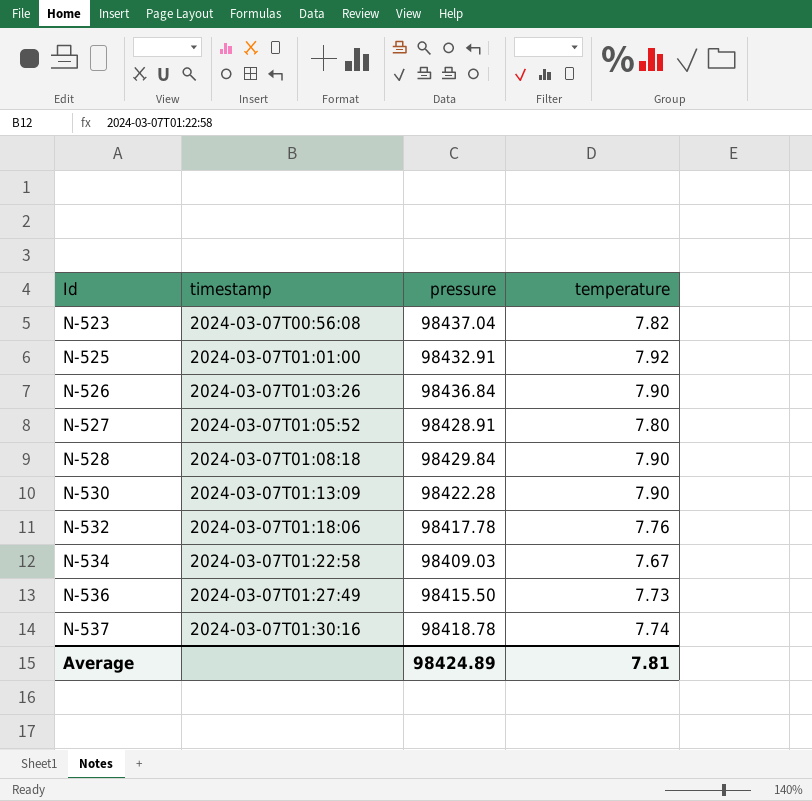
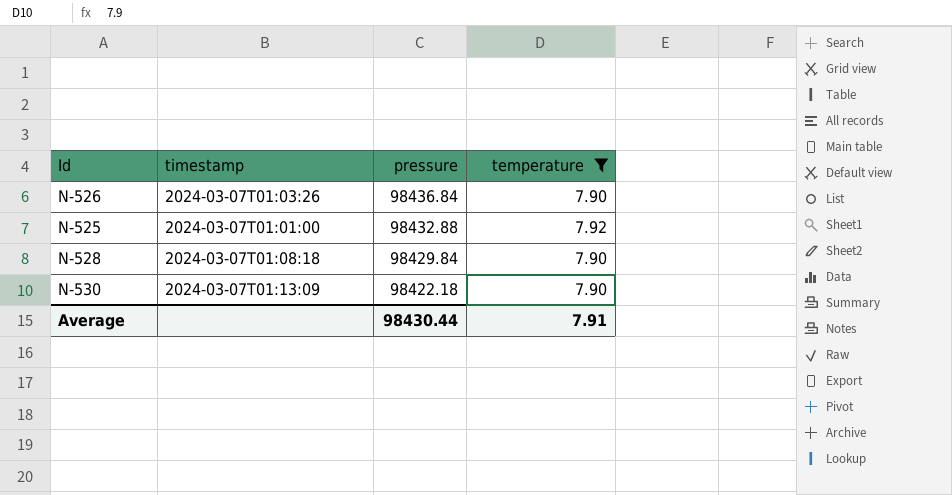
filter: none -> temperature >= 7.90
row order: Id ascending -> pressure descending
N-525 | pressure: 98432.91 -> 98432.88
N-530 | pressure: 98422.28 -> 98422.18
Average | pressure: 98424.89 -> 98430.44
Average | temperature: 7.81 -> 7.91

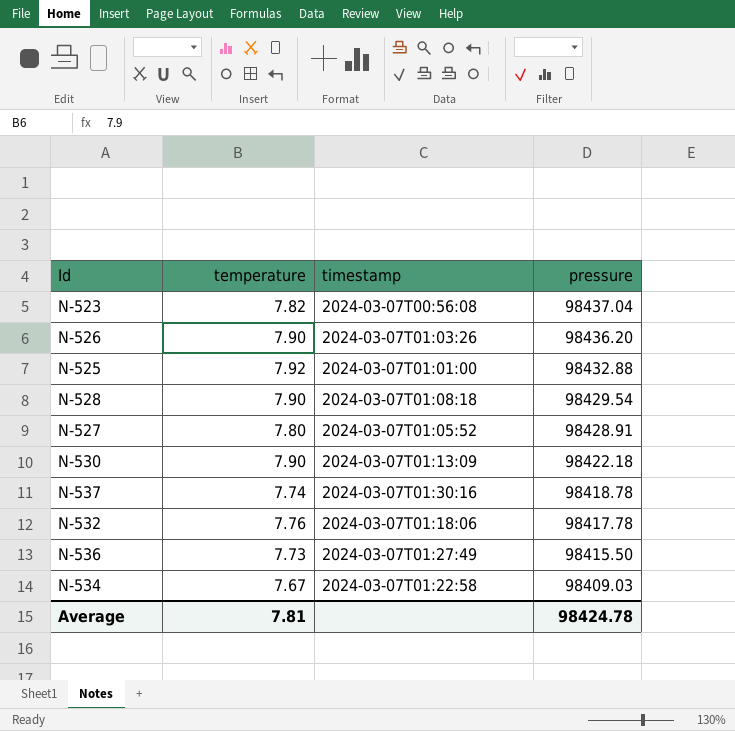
filter: temperature >= 7.90 -> none
column temperature | position: 4 -> 2
N-526 | pressure: 98436.84 -> 98436.20
N-528 | pressure: 98429.84 -> 98429.54
Average | temperature: 7.91 -> 7.81
Average | pressure: 98430.44 -> 98424.78

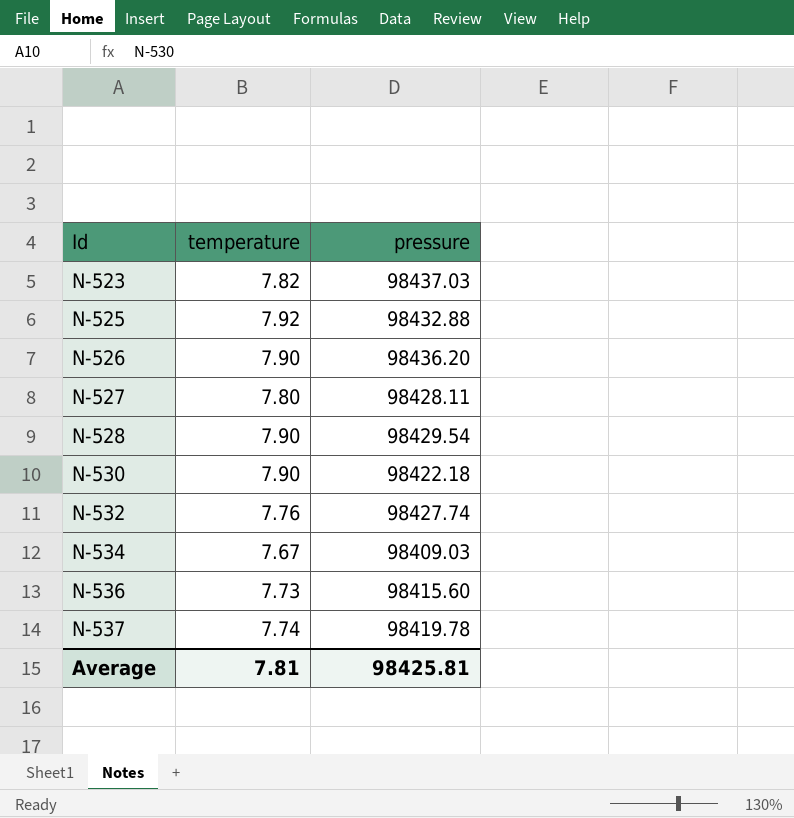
row order: pressure descending -> Id ascending
column timestamp | position: 3 -> none
N-523 | pressure: 98437.04 -> 98437.03
N-527 | pressure: 98428.91 -> 98428.11
N-532 | pressure: 98417.78 -> 98427.74
N-536 | pressure: 98415.50 -> 98415.60
N-537 | pressure: 98418.78 -> 98419.78
Average | pressure: 98424.78 -> 98425.81

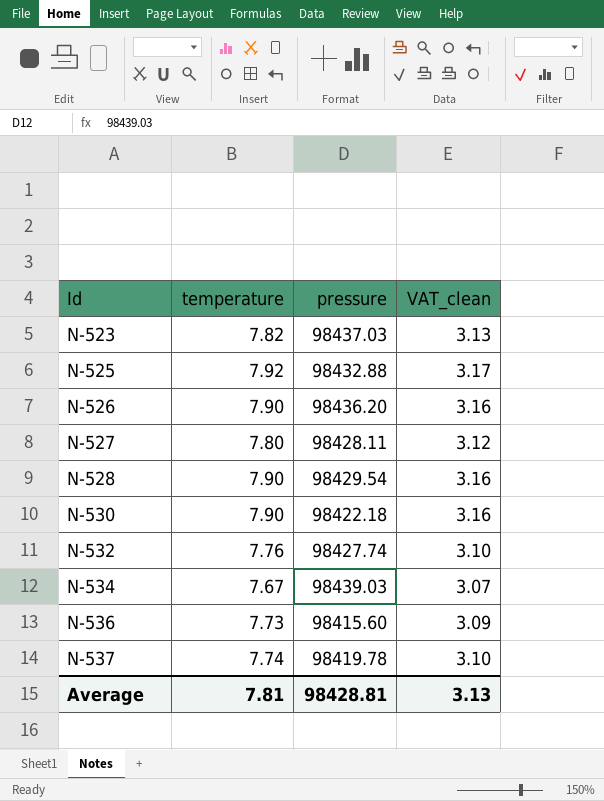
column VAT_clean | formula: none -> [temperature] * 0.4
N-534 | pressure: 98409.03 -> 98439.03
Average | pressure: 98425.81 -> 98428.81

